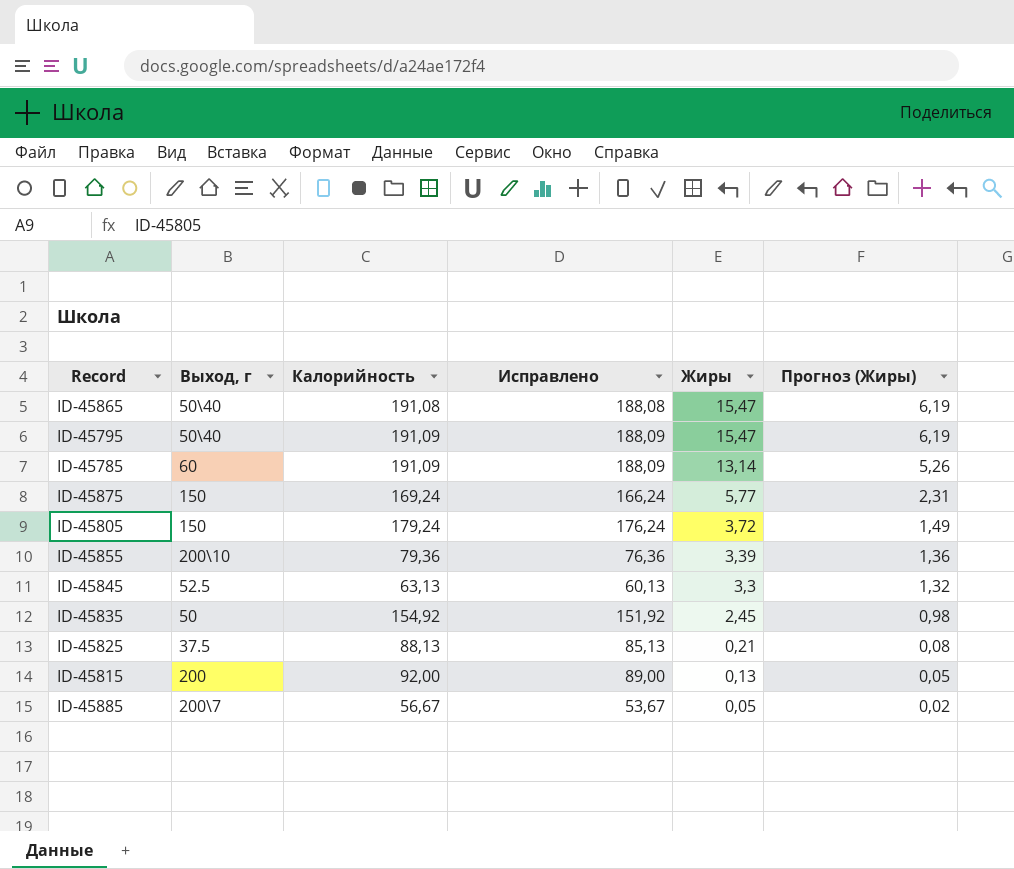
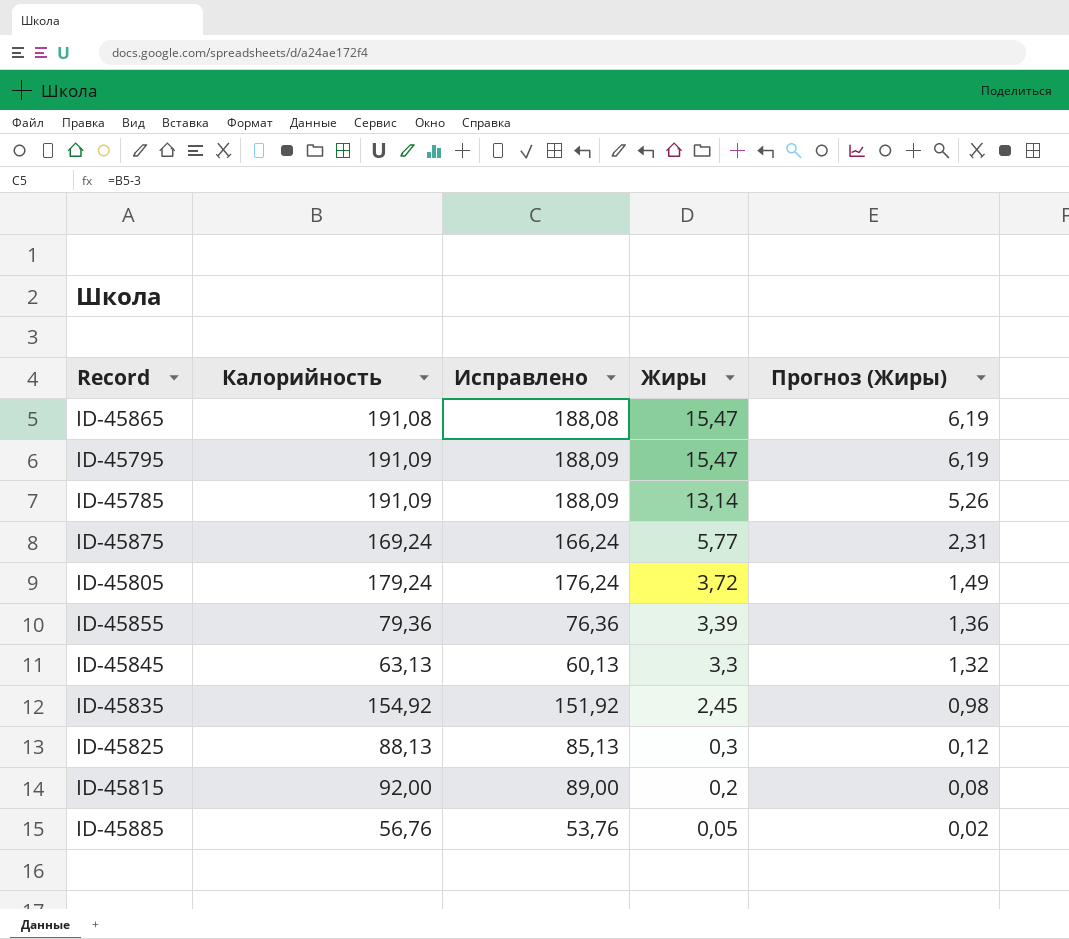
column Выход, г | position: 2 -> none
ID-45825 | Жиры: 0,21 -> 0,3
ID-45825 | Прогноз (Жиры): 0,08 -> 0,12
ID-45815 | Жиры: 0,13 -> 0,2
ID-45815 | Прогноз (Жиры): 0,05 -> 0,08
ID-45885 | Калорийность: 56,67 -> 56,76
ID-45885 | Исправлено: 53,67 -> 53,76

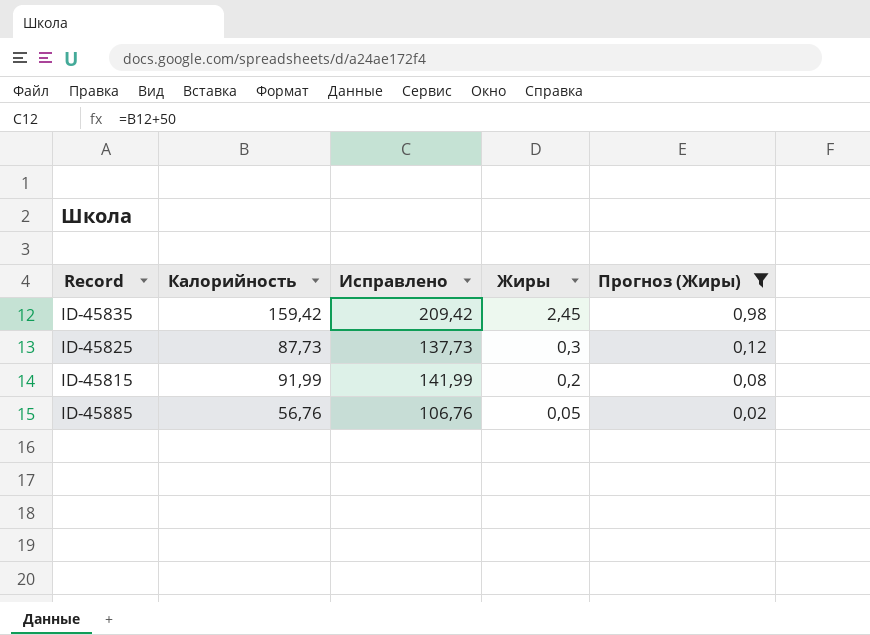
filter: none -> Прогноз (Жиры) <= 0,98
column Исправлено | formula: [Калорийность] - 3 -> [Калорийность] + 50
ID-45835 | Калорийность: 154,92 -> 159,42
ID-45825 | Калорийность: 88,13 -> 87,73
ID-45815 | Калорийность: 92,00 -> 91,99

